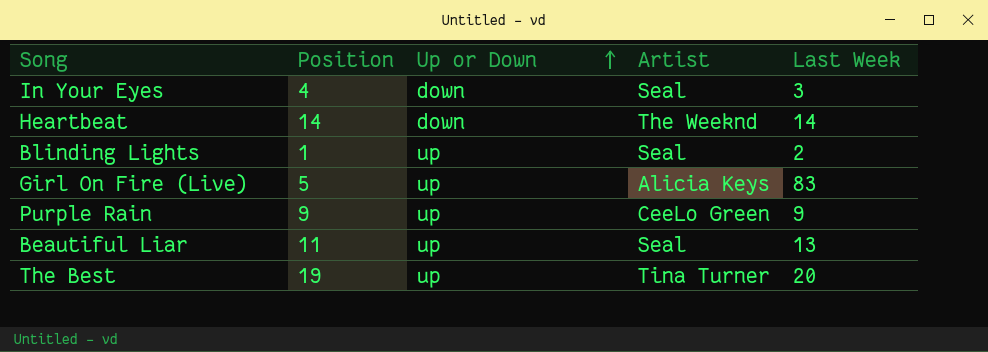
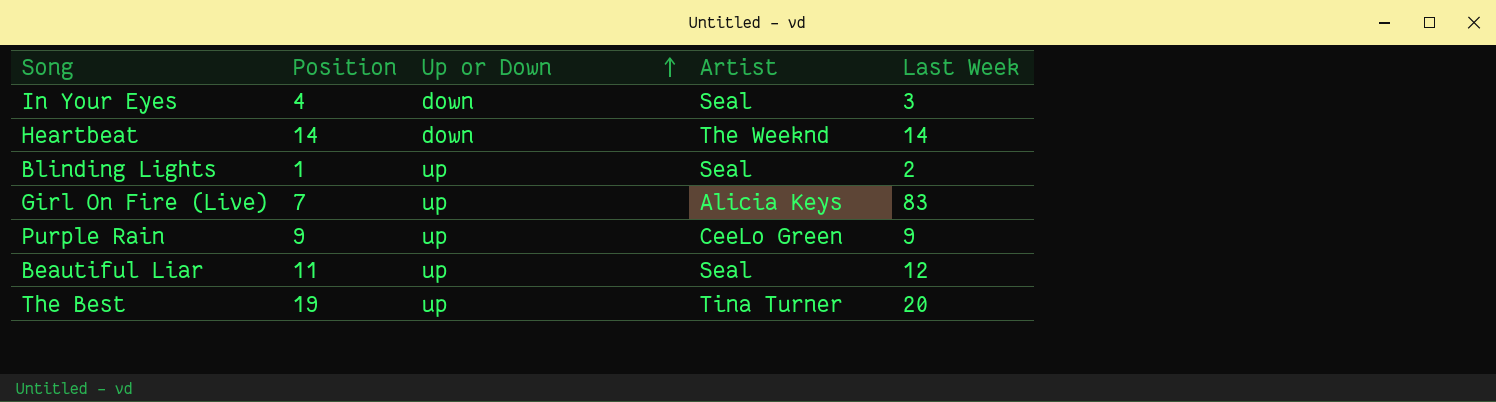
Girl On Fire (Live) | Position: 5 -> 7
Beautiful Liar | Last Week: 13 -> 12

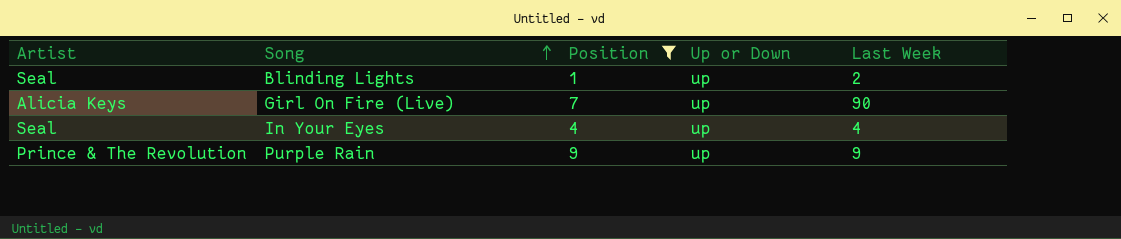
filter: none -> Position <= 9
row order: Up or Down ascending -> Song ascending
column Artist | position: 4 -> 1
Girl On Fire (Live) | Last Week: 83 -> 90
In Your Eyes | Up or Down: down -> up
In Your Eyes | Last Week: 3 -> 4
Purple Rain | Artist: CeeLo Green -> Prince & The Revolution

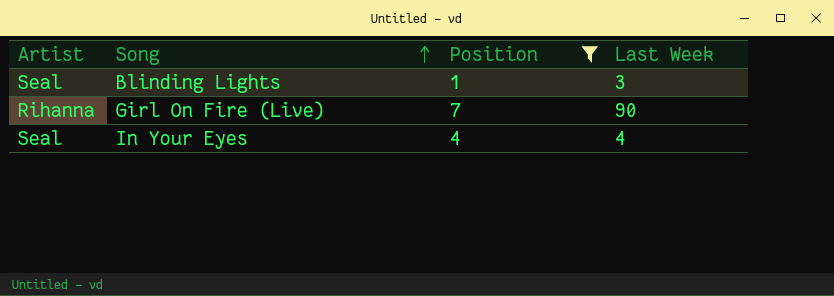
column Up or Down | position: 4 -> none
row Purple Rain: Prince & The Revolution | 9 | up | 9 -> none
Blinding Lights | Last Week: 2 -> 3
Girl On Fire (Live) | Artist: Alicia Keys -> Rihanna

